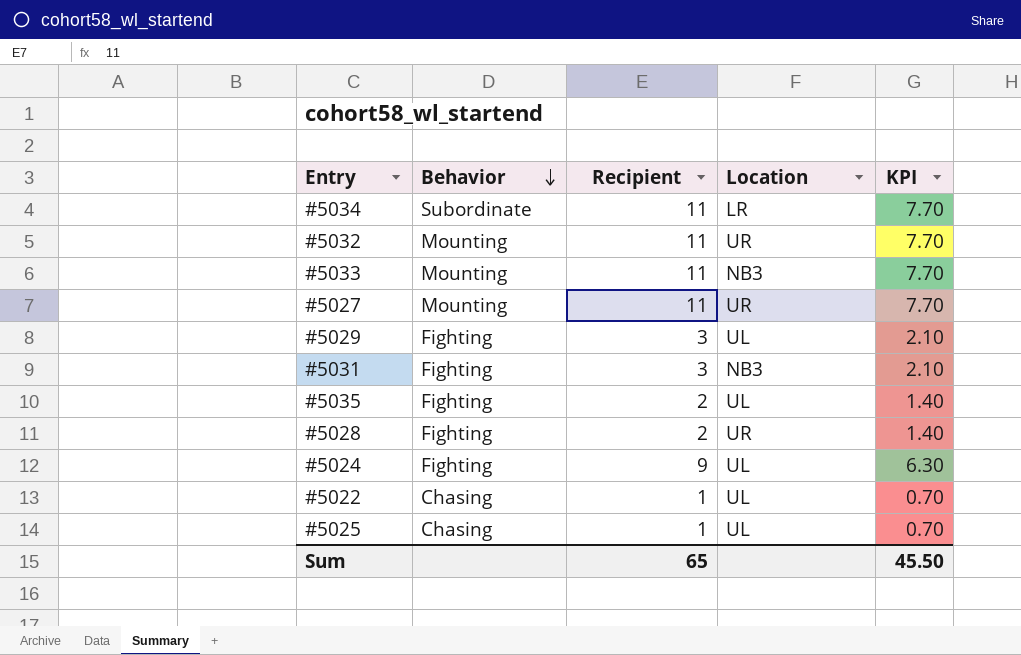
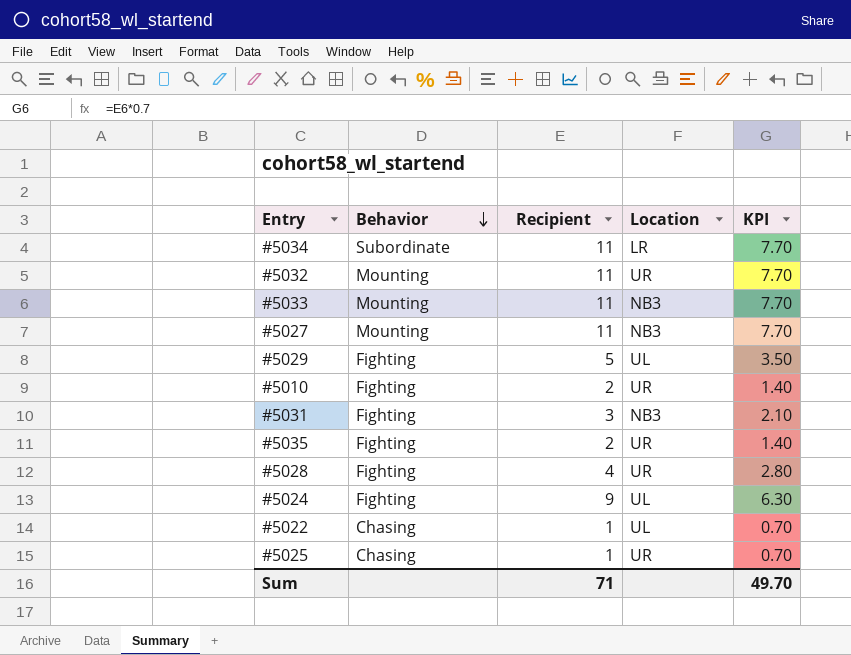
#5027 | Location: UR -> NB3
#5029 | Recipient: 3 -> 5
#5029 | KPI: 2.10 -> 3.50
row #5010: none -> Fighting | 2 | UR | 1.40
#5035 | Location: UL -> UR
#5028 | Recipient: 2 -> 4
#5028 | KPI: 1.40 -> 2.80
#5025 | Location: UL -> UR
Sum | Recipient: 65 -> 71
Sum | KPI: 45.50 -> 49.70

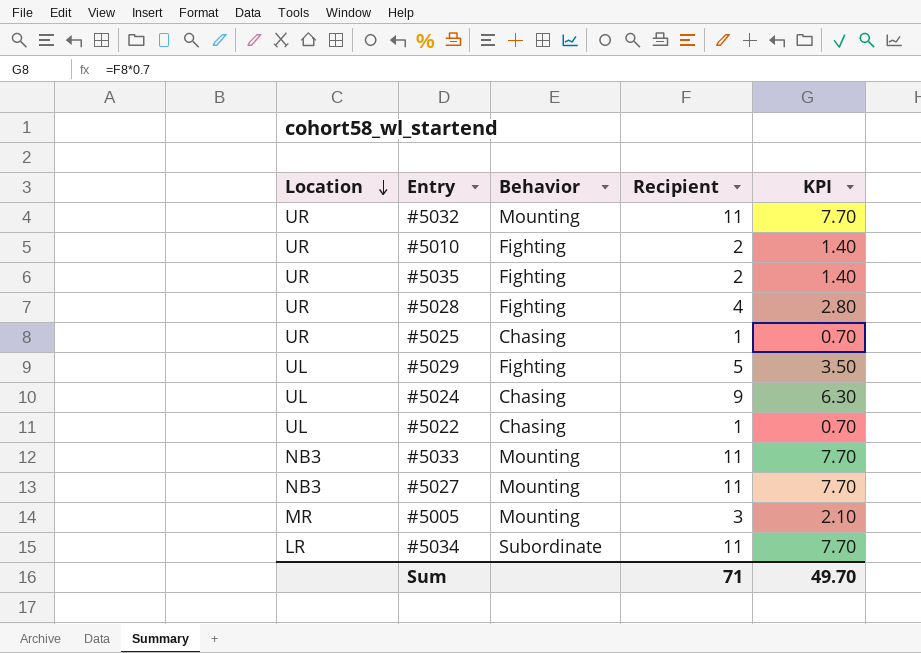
row order: Behavior descending -> Location descending
column Location | position: 4 -> 1
row #5031: Fighting | 3 | NB3 | 2.10 -> none
#5024 | Behavior: Fighting -> Chasing
row #5005: none -> MR | Mounting | 3 | 2.10

